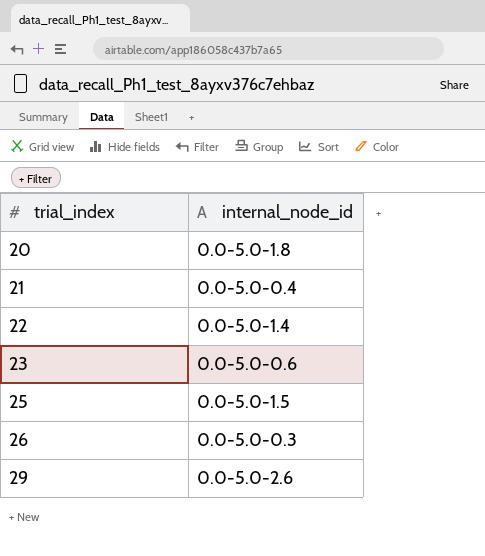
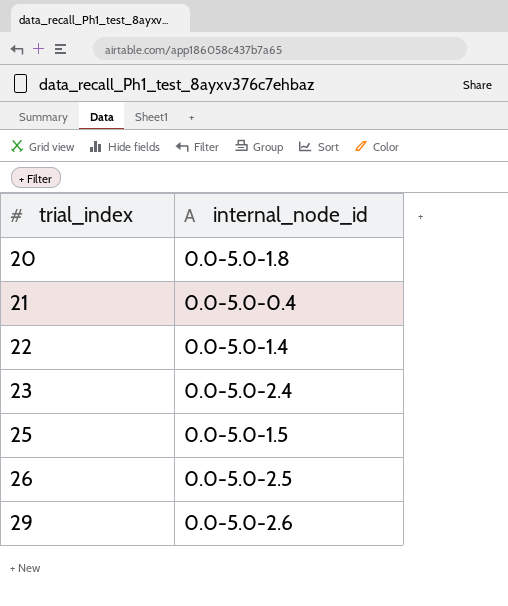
23 | internal_node_id: 0.0-5.0-0.6 -> 0.0-5.0-2.4
26 | internal_node_id: 0.0-5.0-0.3 -> 0.0-5.0-2.5

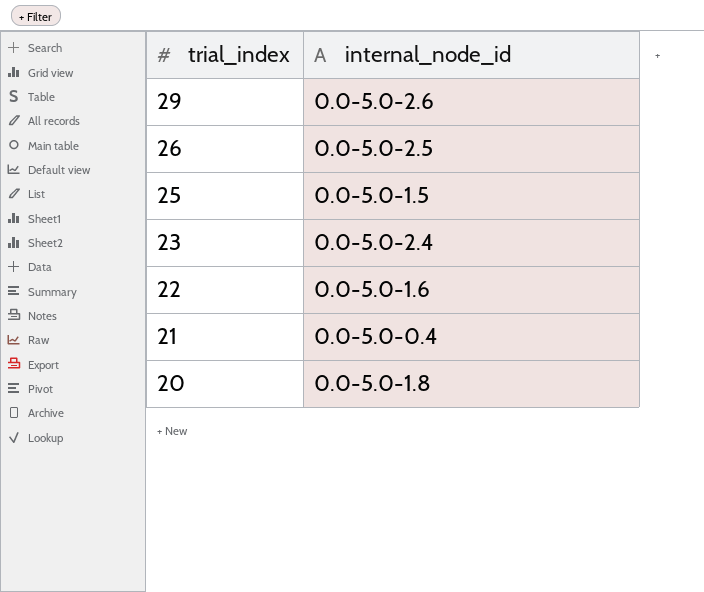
row order: trial_index ascending -> trial_index descending
22 | internal_node_id: 0.0-5.0-1.4 -> 0.0-5.0-1.6

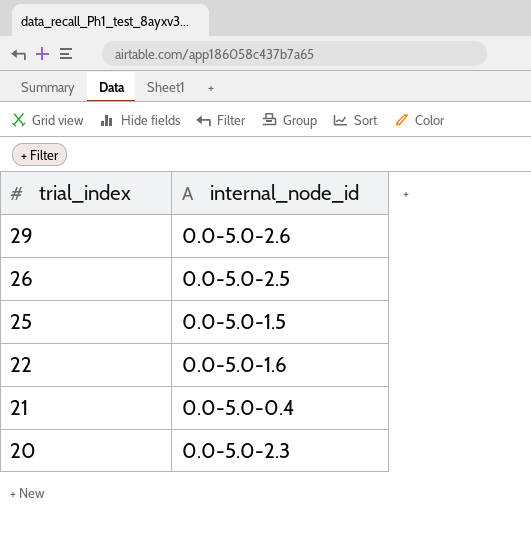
row 23: 0.0-5.0-2.4 -> none
20 | internal_node_id: 0.0-5.0-1.8 -> 0.0-5.0-2.3

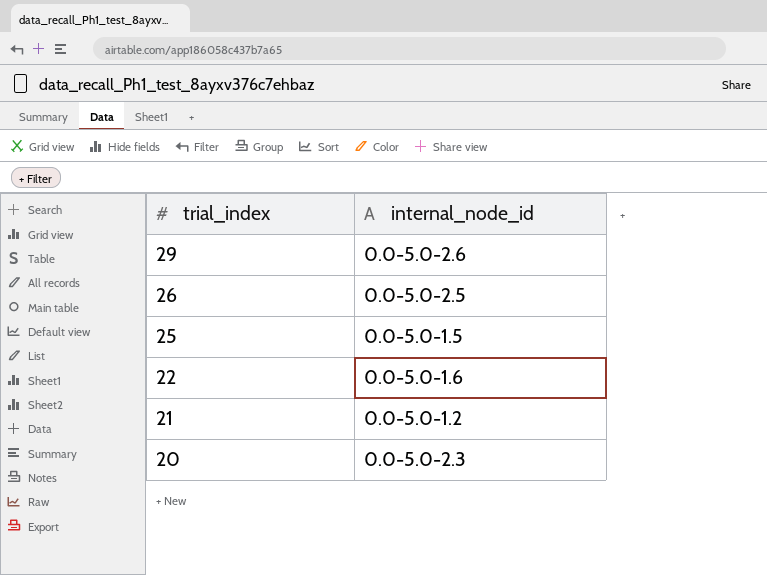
21 | internal_node_id: 0.0-5.0-0.4 -> 0.0-5.0-1.2

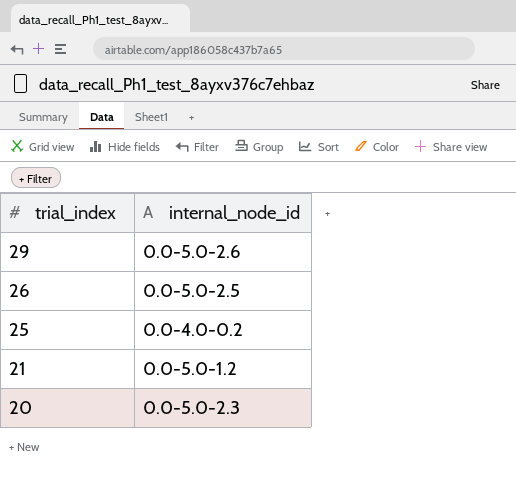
row 22: 0.0-5.0-1.6 -> none
25 | internal_node_id: 0.0-5.0-1.5 -> 0.0-4.0-0.2

